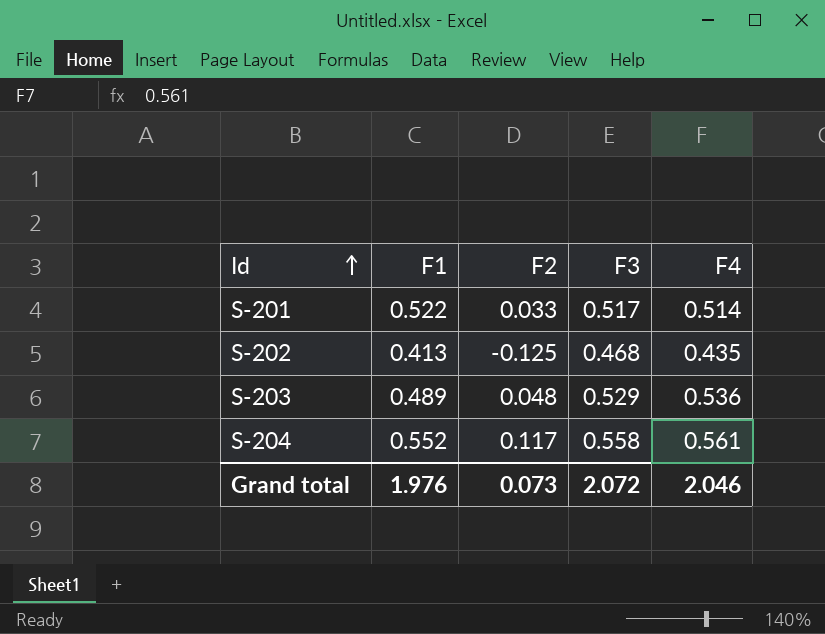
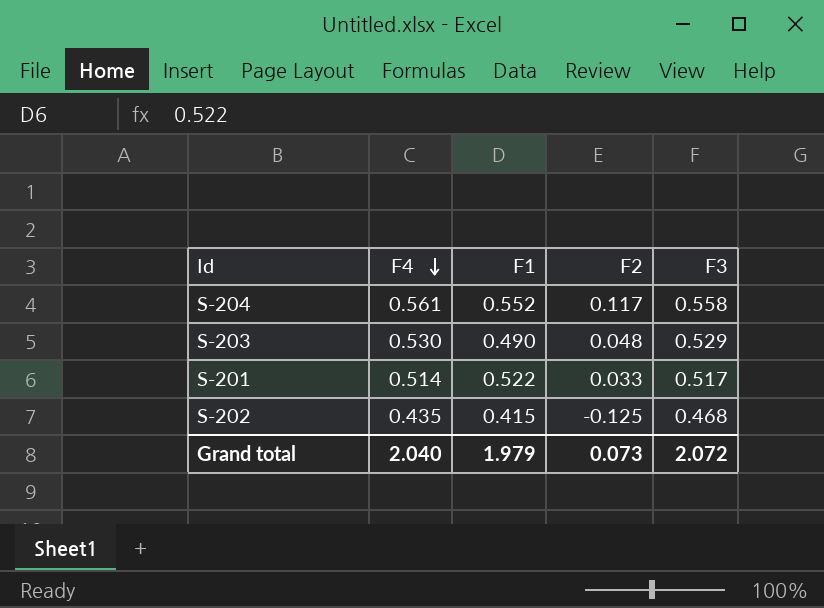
row order: Id ascending -> F4 descending
column F4 | position: 5 -> 2
S-203 | F4: 0.536 -> 0.530
S-203 | F1: 0.489 -> 0.490
S-202 | F1: 0.413 -> 0.415
Grand total | F4: 2.046 -> 2.040
Grand total | F1: 1.976 -> 1.979

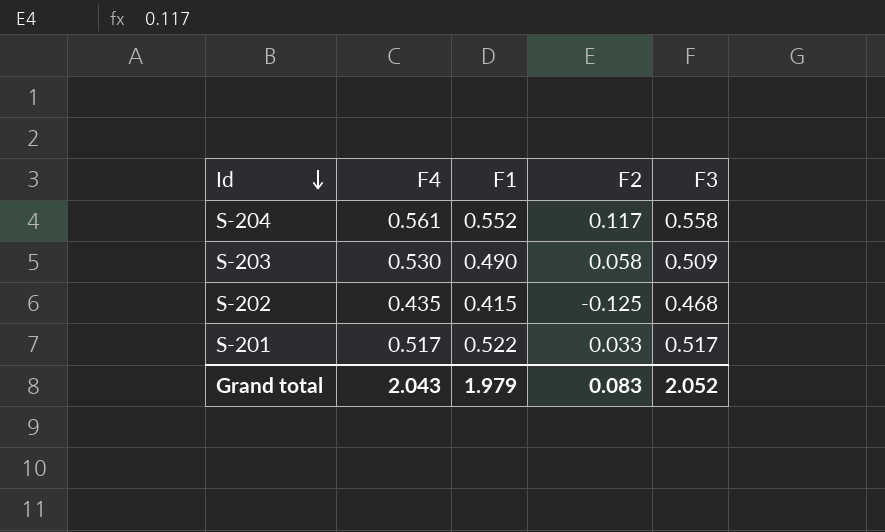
row order: F4 descending -> Id descending
S-203 | F2: 0.048 -> 0.058
S-203 | F3: 0.529 -> 0.509
S-201 | F4: 0.514 -> 0.517
Grand total | F4: 2.040 -> 2.043
Grand total | F2: 0.073 -> 0.083
Grand total | F3: 2.072 -> 2.052

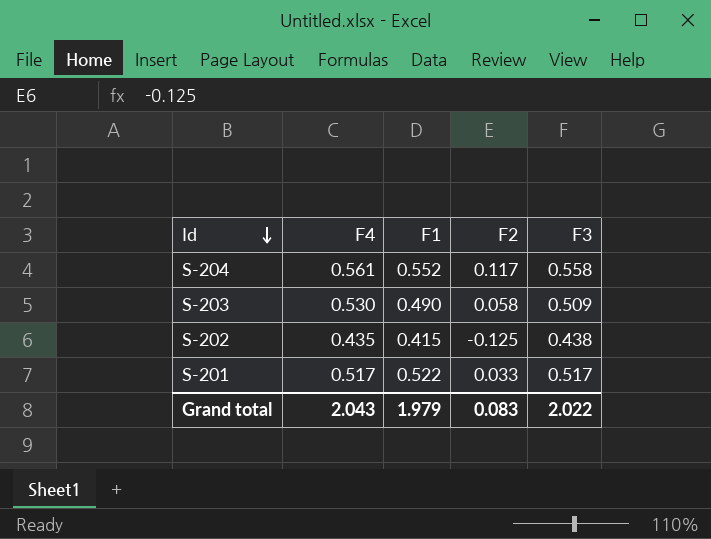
S-202 | F3: 0.468 -> 0.438
Grand total | F3: 2.052 -> 2.022

